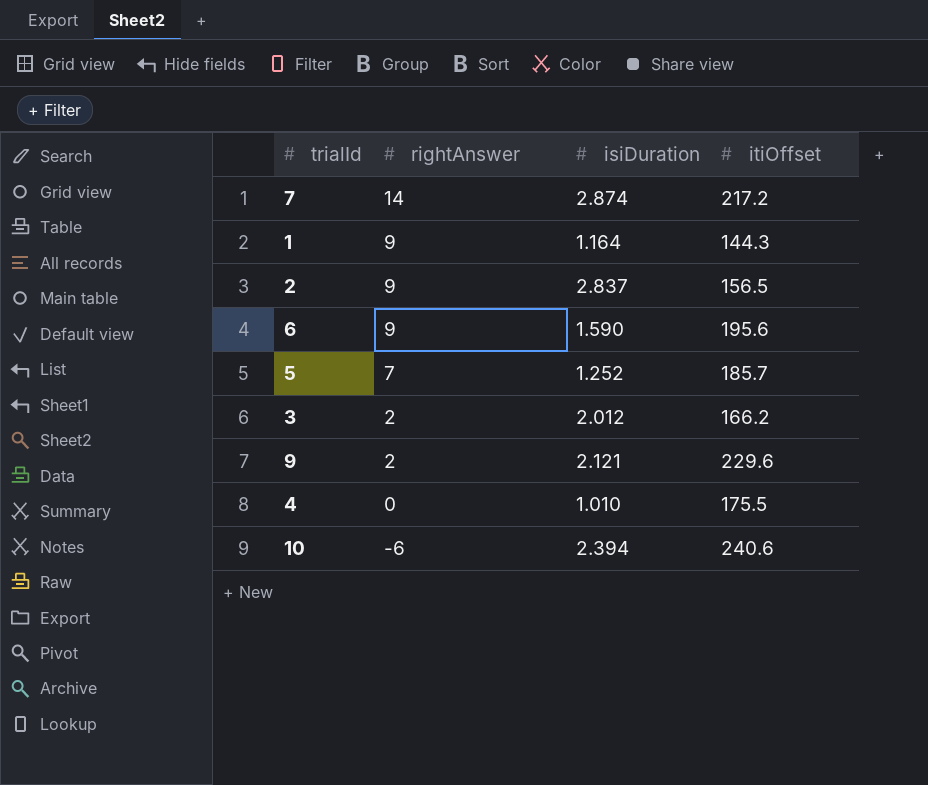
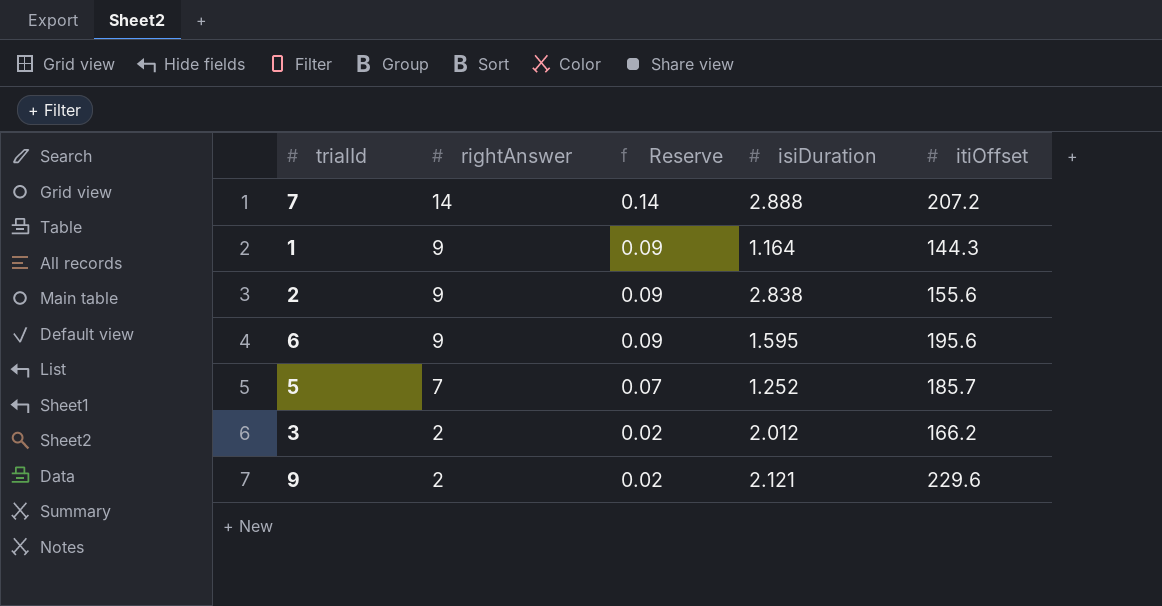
column Reserve | formula: none -> [rightAnswer] * 0.01
row 4: 0 | 1.010 | 175.5 -> none
row 10: -6 | 2.394 | 240.6 -> none
7 | isiDuration: 2.874 -> 2.888
7 | itiOffset: 217.2 -> 207.2
2 | isiDuration: 2.837 -> 2.838
2 | itiOffset: 156.5 -> 155.6
6 | isiDuration: 1.590 -> 1.595

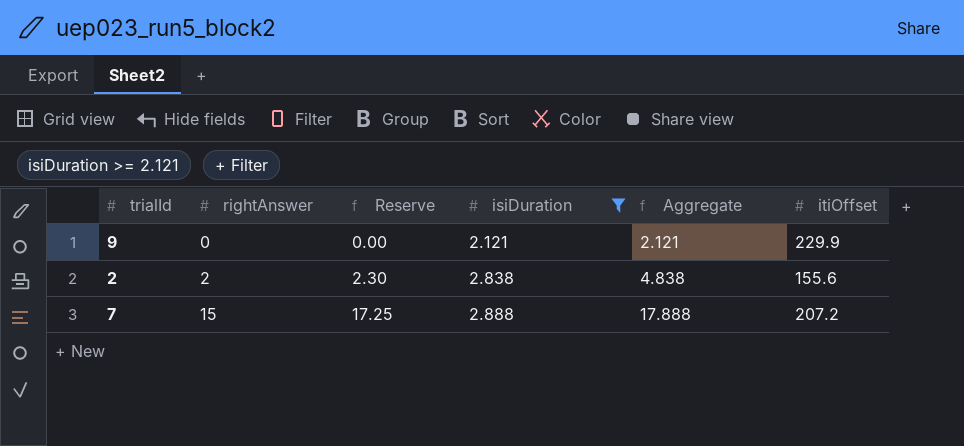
filter: none -> isiDuration >= 2.121
row order: rightAnswer descending -> rightAnswer ascending
column Reserve | formula: [rightAnswer] * 0.01 -> [rightAnswer] * 1.15
column Aggregate | formula: none -> [rightAnswer] + [isiDuration]
9 | rightAnswer: 2 -> 0
9 | itiOffset: 229.6 -> 229.9
2 | rightAnswer: 9 -> 2
7 | rightAnswer: 14 -> 15

